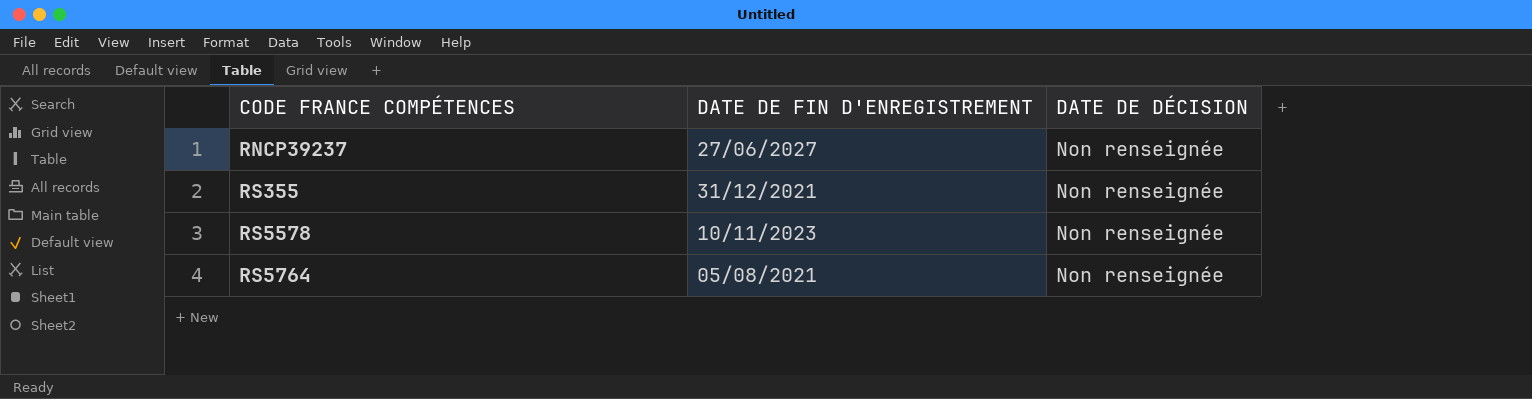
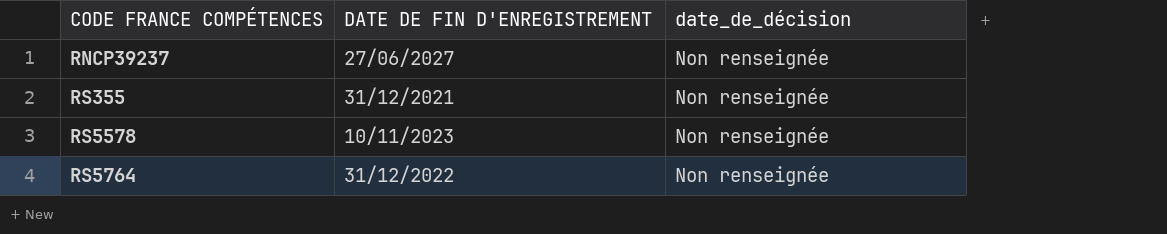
column name: DATE DE DÉCISION -> date_de_décision
RS5764 | DATE DE FIN D'ENREGISTREMENT: 05/08/2021 -> 31/12/2022

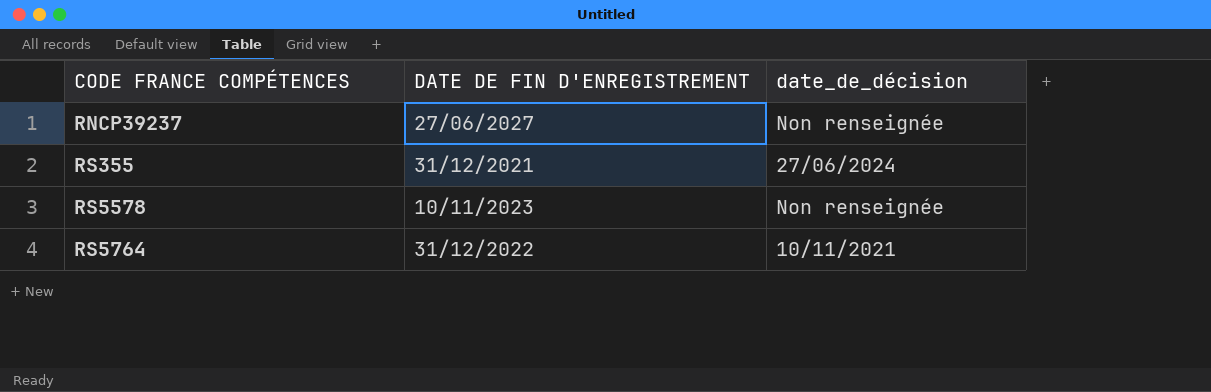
RS355 | date_de_décision: Non renseignée -> 27/06/2024
RS5764 | date_de_décision: Non renseignée -> 10/11/2021

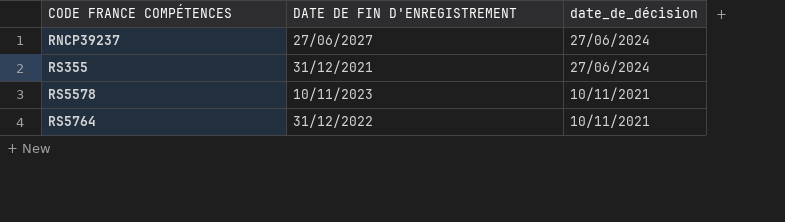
RNCP39237 | date_de_décision: Non renseignée -> 27/06/2024
RS5578 | date_de_décision: Non renseignée -> 10/11/2021

